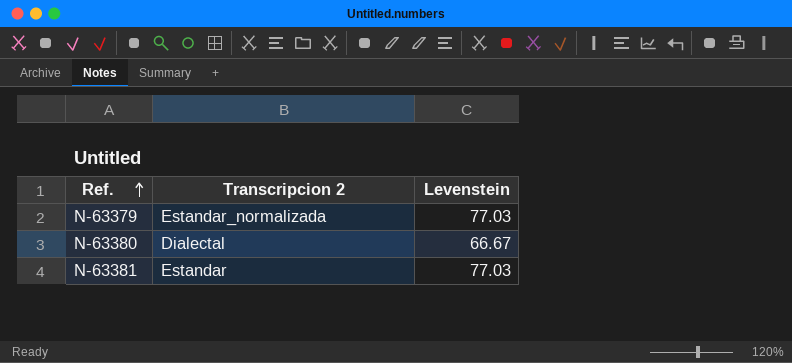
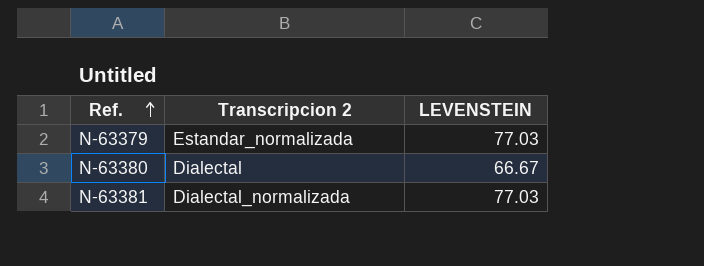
column name: Levenstein -> LEVENSTEIN
N-63381 | Transcripcion 2: Estandar -> Dialectal_normalizada

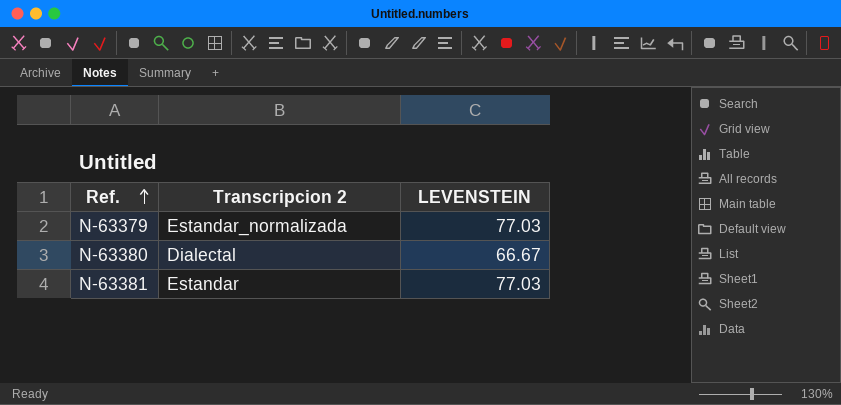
N-63381 | Transcripcion 2: Dialectal_normalizada -> Estandar

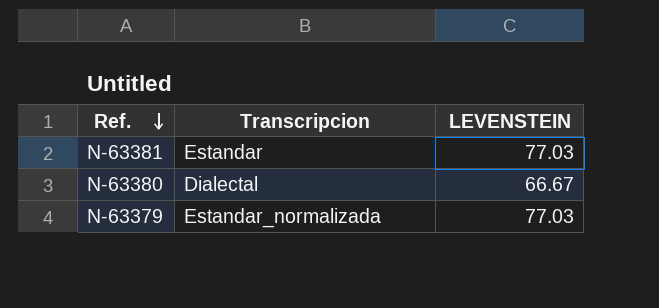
row order: Ref. ascending -> Ref. descending
column name: Transcripcion 2 -> Transcripcion

